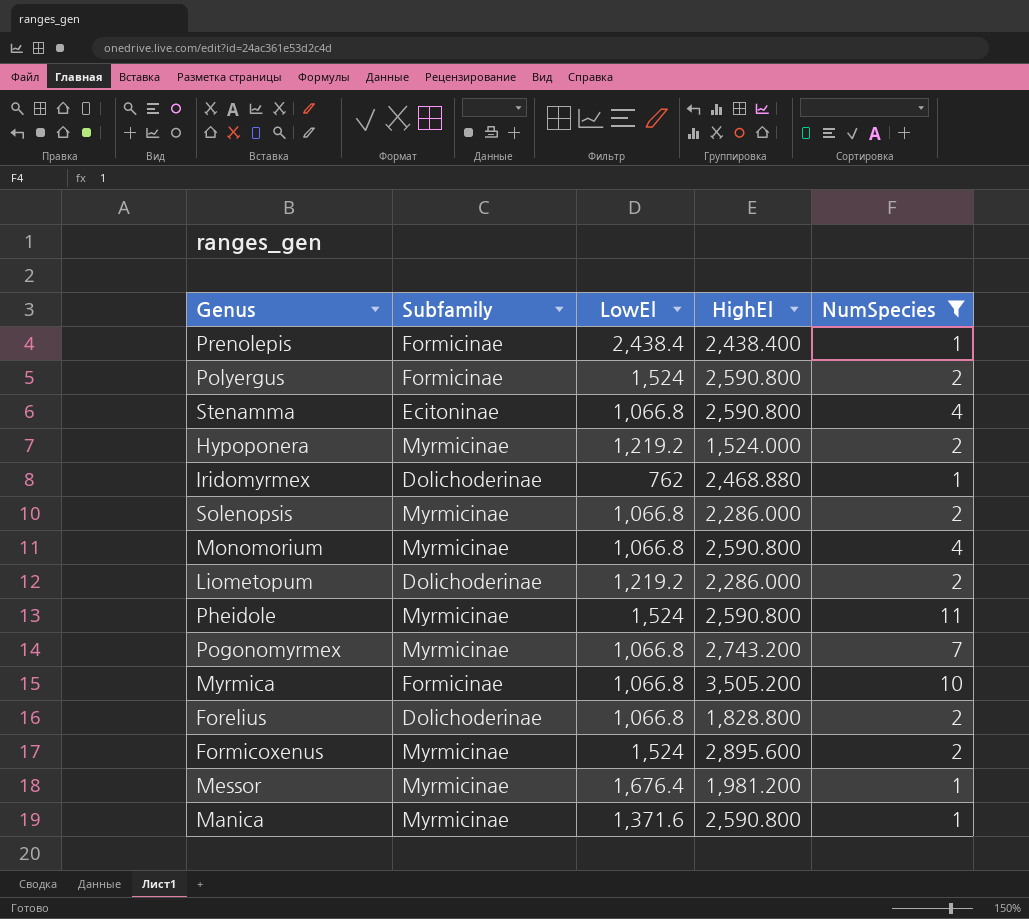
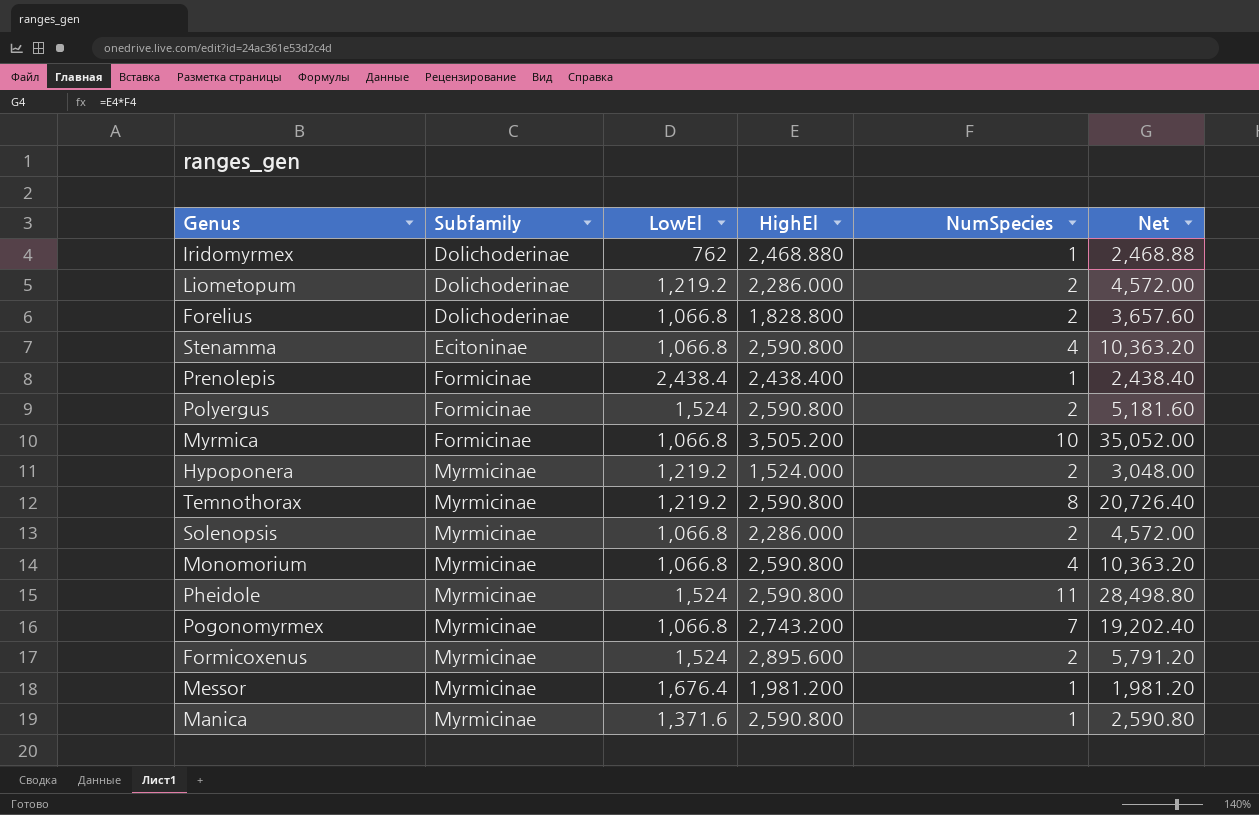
filter: NumSpecies != 8 -> none
row order: none -> Subfamily ascending
column Net | formula: none -> [HighEl] * [NumSpecies]

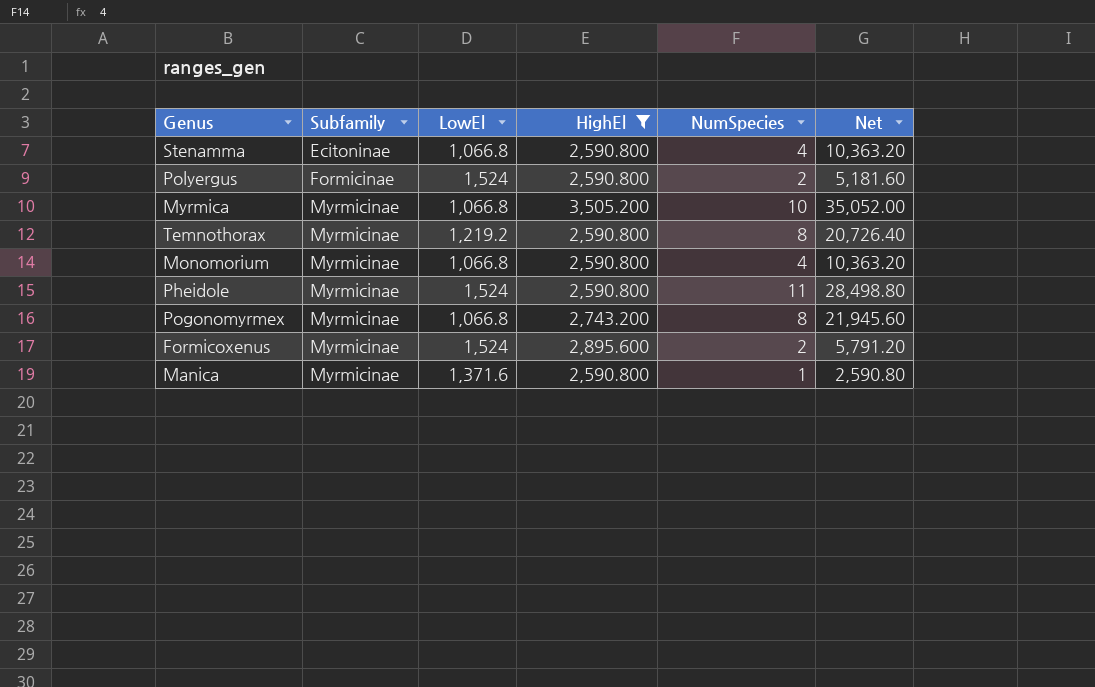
filter: none -> HighEl >= 2,590.800
Myrmica | Subfamily: Formicinae -> Myrmicinae
Pogonomyrmex | NumSpecies: 7 -> 8
Pogonomyrmex | Net: 19,202.40 -> 21,945.60

